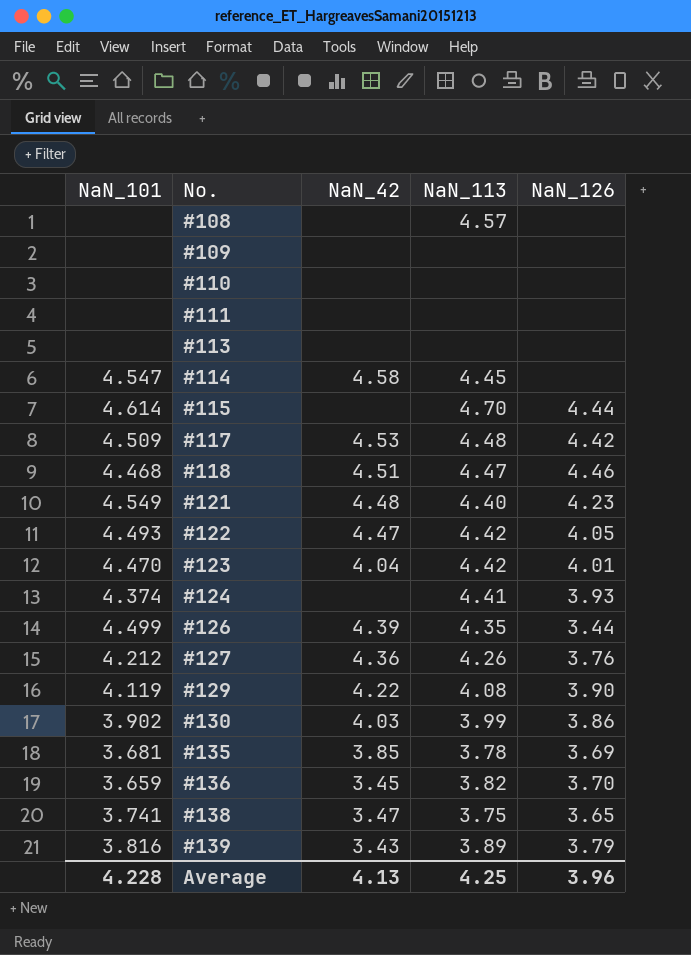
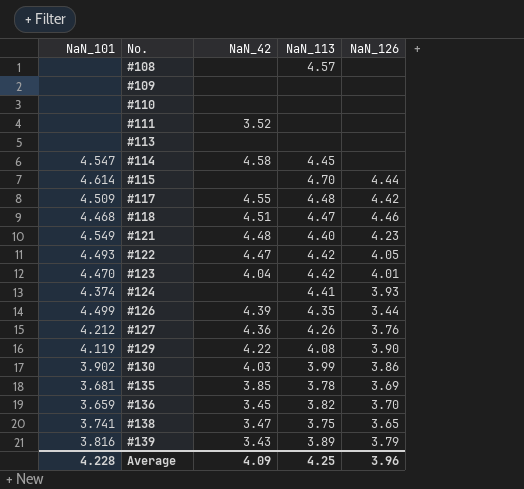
#111 | NaN_42: none -> 3.52
#117 | NaN_42: 4.53 -> 4.55
Average | NaN_42: 4.13 -> 4.09

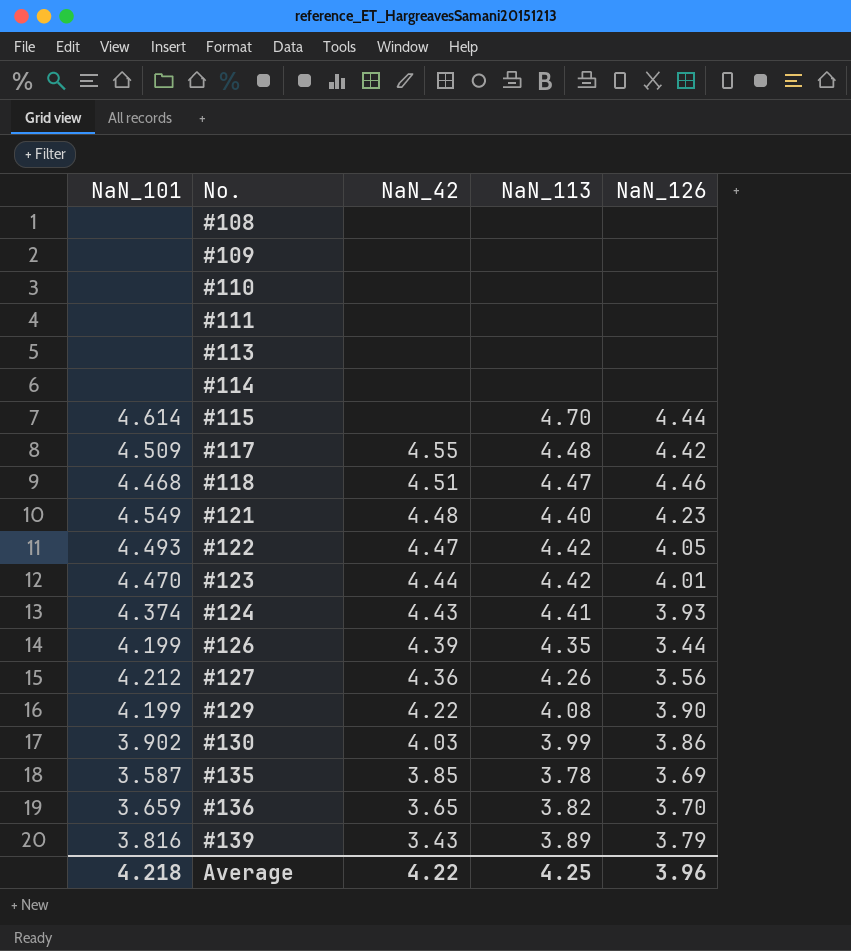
row #138: 3.741 | 3.47 | 3.75 | 3.65 -> none
#108 | NaN_113: 4.57 -> none
#111 | NaN_42: 3.52 -> none
#114 | NaN_101: 4.547 -> none
#114 | NaN_42: 4.58 -> none
#114 | NaN_113: 4.45 -> none
#123 | NaN_42: 4.04 -> 4.44
#124 | NaN_42: none -> 4.43
#126 | NaN_101: 4.499 -> 4.199
#127 | NaN_126: 3.76 -> 3.56
#129 | NaN_101: 4.119 -> 4.199
#135 | NaN_101: 3.681 -> 3.587
#136 | NaN_42: 3.45 -> 3.65
Average | NaN_101: 4.228 -> 4.218
Average | NaN_42: 4.09 -> 4.22

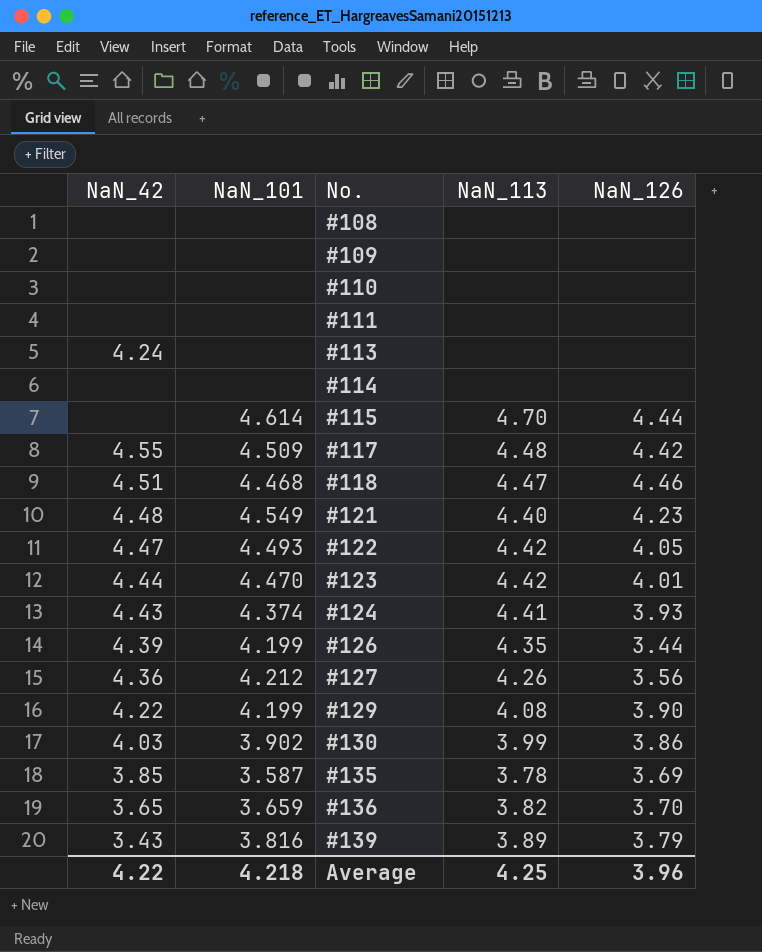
column NaN_42 | position: 3 -> 1
#113 | NaN_42: none -> 4.24

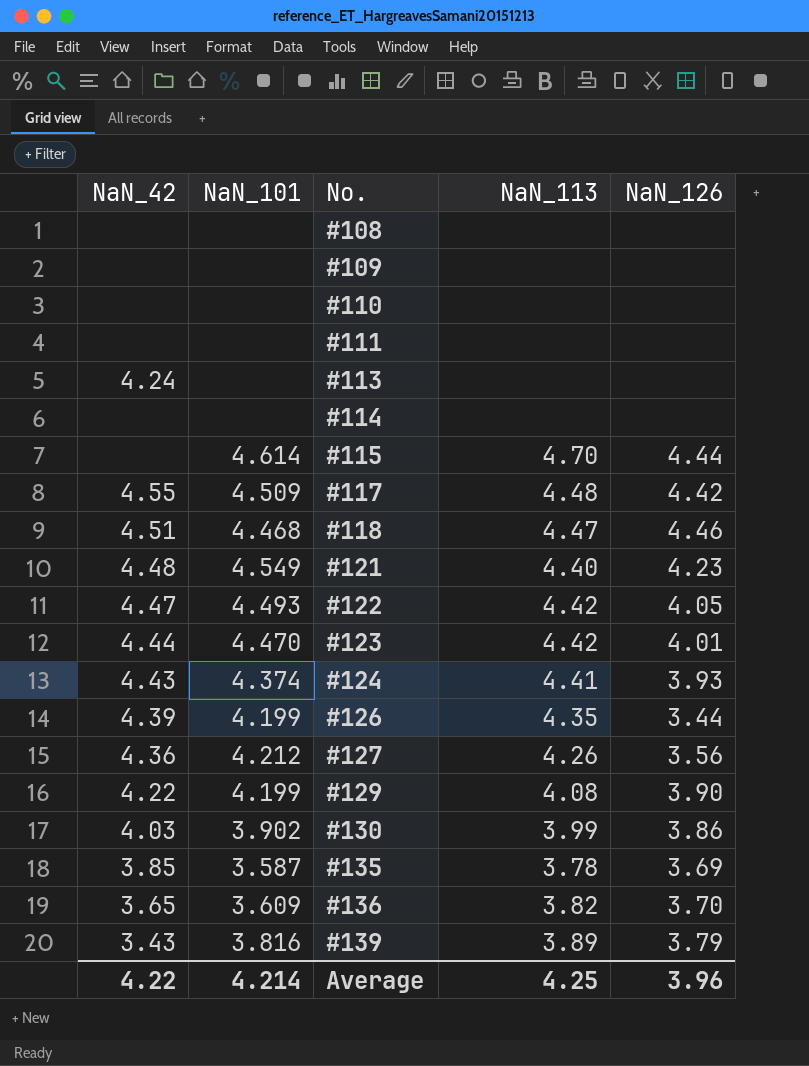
#136 | NaN_101: 3.659 -> 3.609
Average | NaN_101: 4.218 -> 4.214

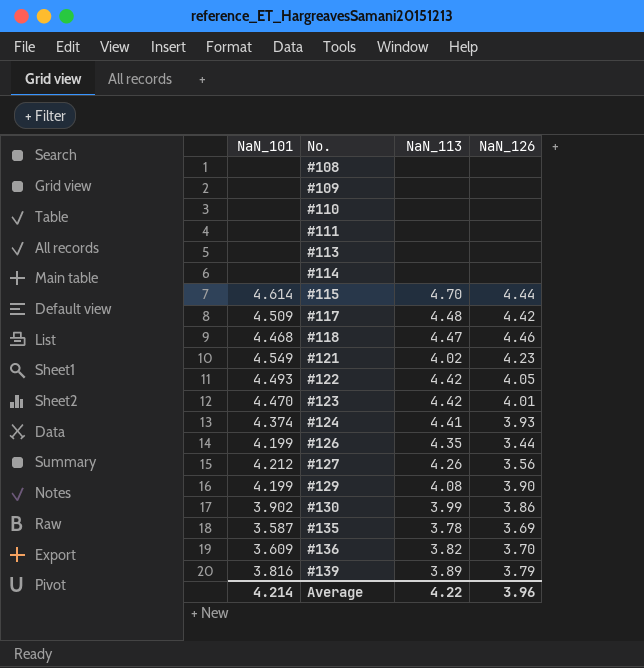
column NaN_42 | position: 1 -> none
#121 | NaN_113: 4.40 -> 4.02
Average | NaN_113: 4.25 -> 4.22

